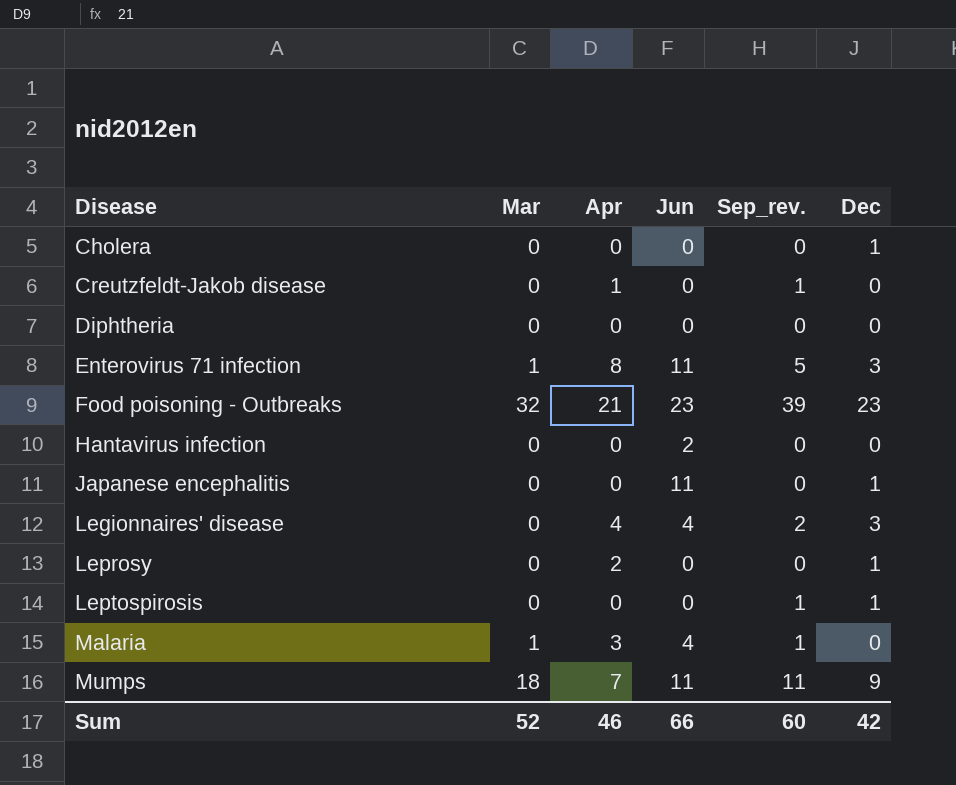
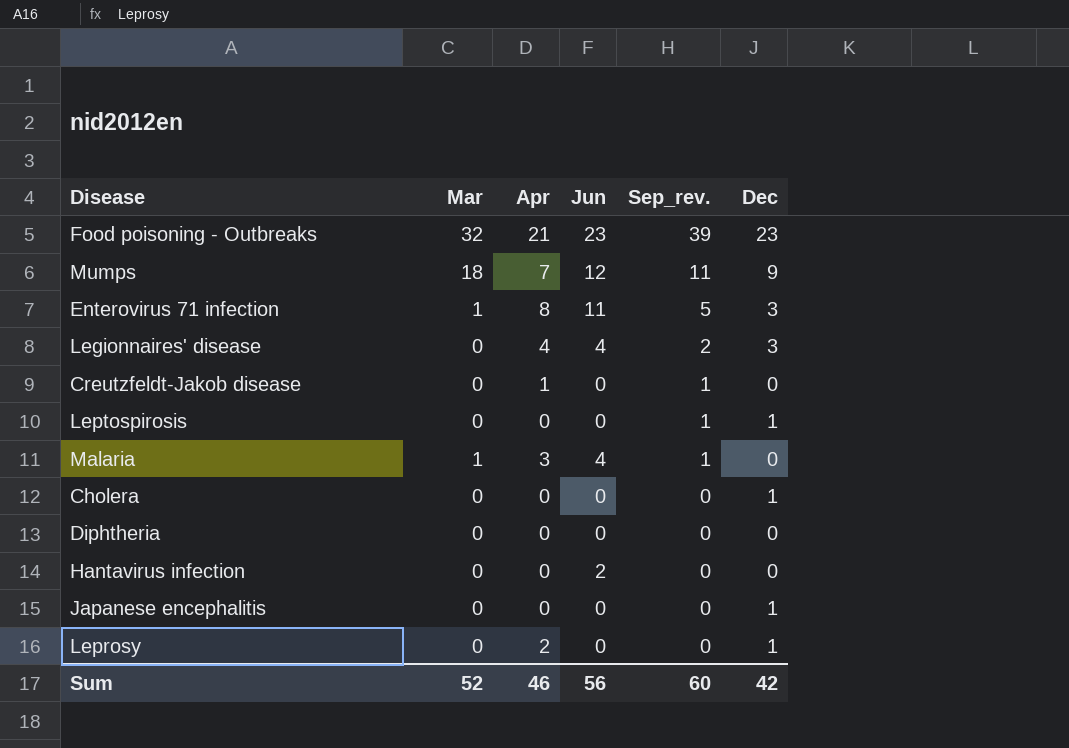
row order: Disease ascending -> Sep_rev. descending
Mumps | Jun: 11 -> 12
Japanese encephalitis | Jun: 11 -> 0
Sum | Jun: 66 -> 56

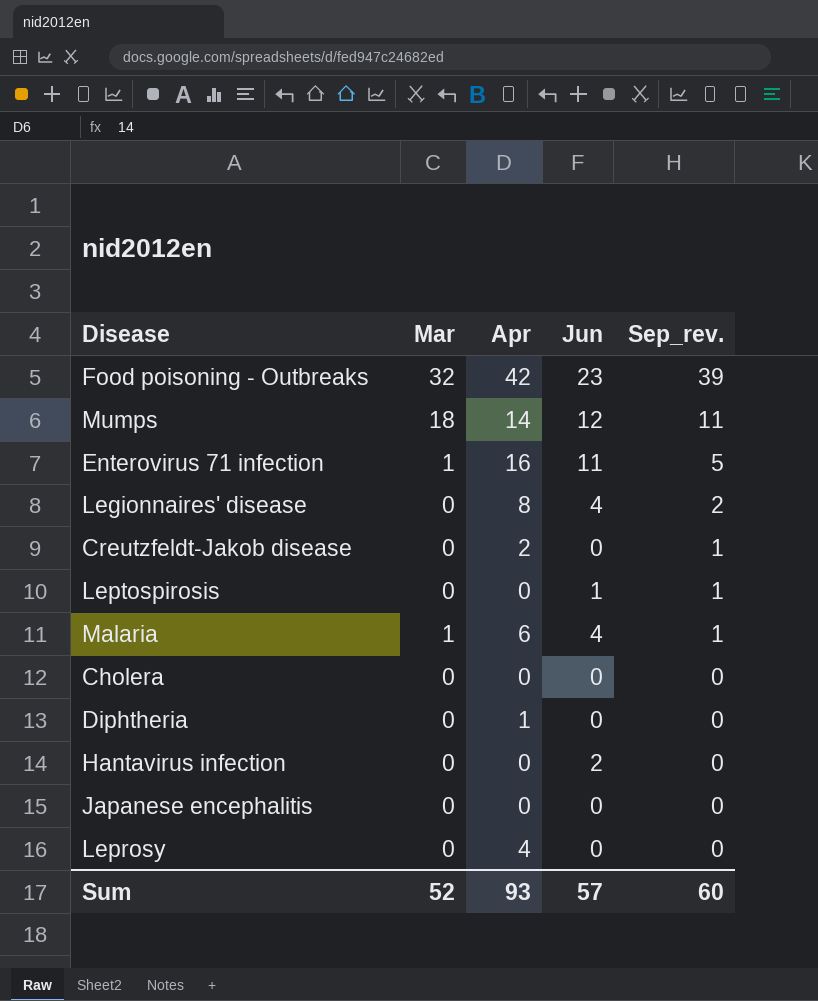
column Dec | position: 6 -> none
Food poisoning - Outbreaks | Apr: 21 -> 42
Mumps | Apr: 7 -> 14
Enterovirus 71 infection | Apr: 8 -> 16
Legionnaires' disease | Apr: 4 -> 8
Creutzfeldt-Jakob disease | Apr: 1 -> 2
Leptospirosis | Jun: 0 -> 1
Malaria | Apr: 3 -> 6
Diphtheria | Apr: 0 -> 1
Leprosy | Apr: 2 -> 4
Sum | Apr: 46 -> 93
Sum | Jun: 56 -> 57

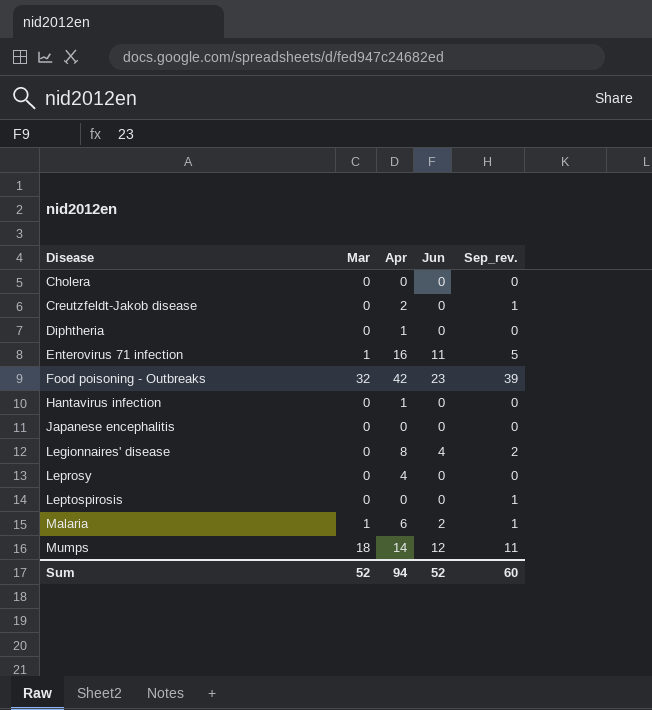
row order: Sep_rev. descending -> Disease ascending
Hantavirus infection | Apr: 0 -> 1
Hantavirus infection | Jun: 2 -> 0
Leptospirosis | Jun: 1 -> 0
Malaria | Jun: 4 -> 2
Sum | Apr: 93 -> 94
Sum | Jun: 57 -> 52

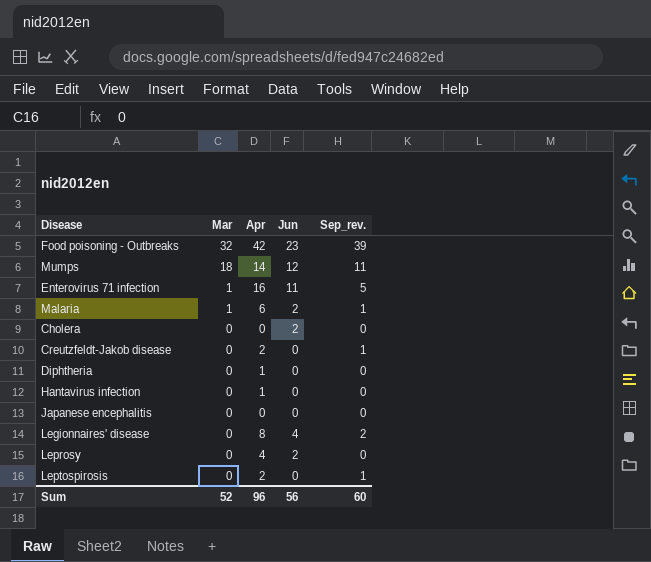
row order: Disease ascending -> Mar descending
Cholera | Jun: 0 -> 2
Leprosy | Jun: 0 -> 2
Leptospirosis | Apr: 0 -> 2
Sum | Apr: 94 -> 96
Sum | Jun: 52 -> 56

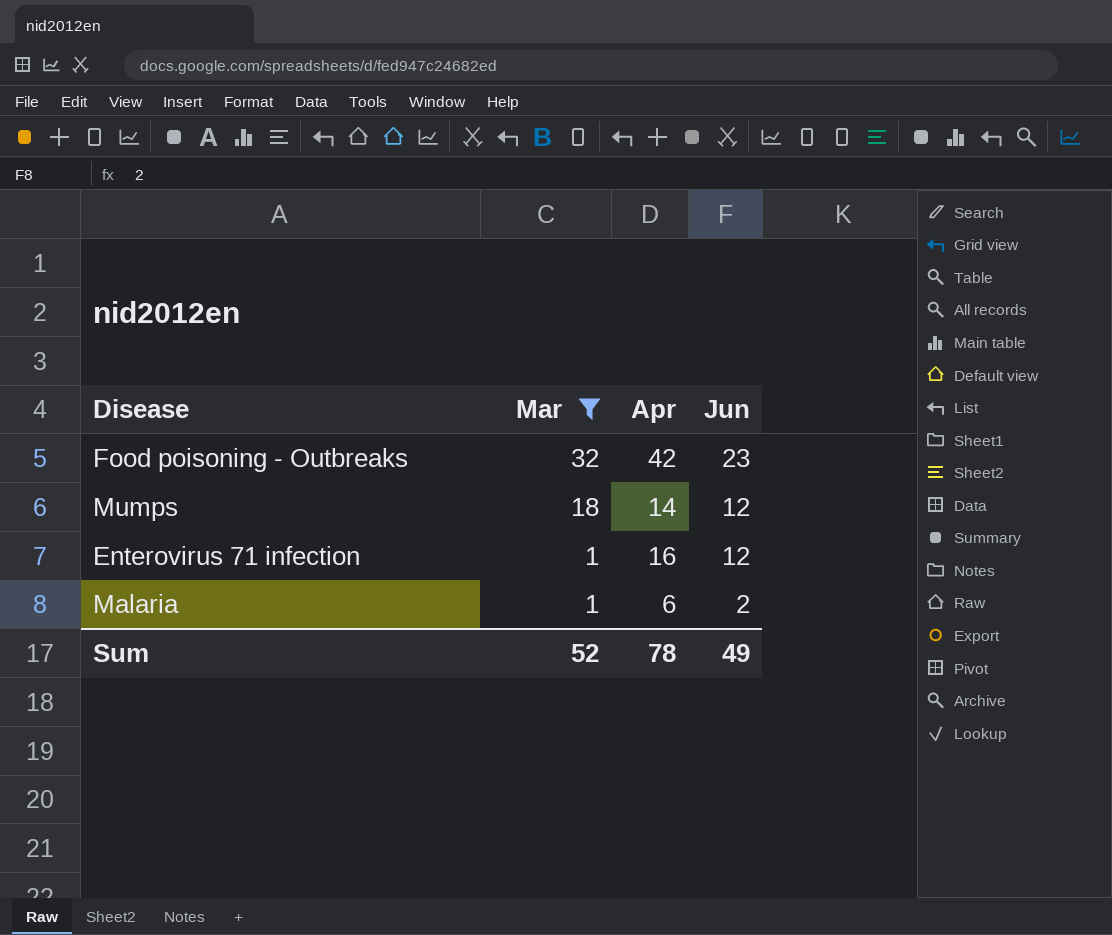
filter: none -> Mar != 0
column Sep_rev. | position: 5 -> none
Enterovirus 71 infection | Jun: 11 -> 12
Sum | Apr: 96 -> 78
Sum | Jun: 56 -> 49

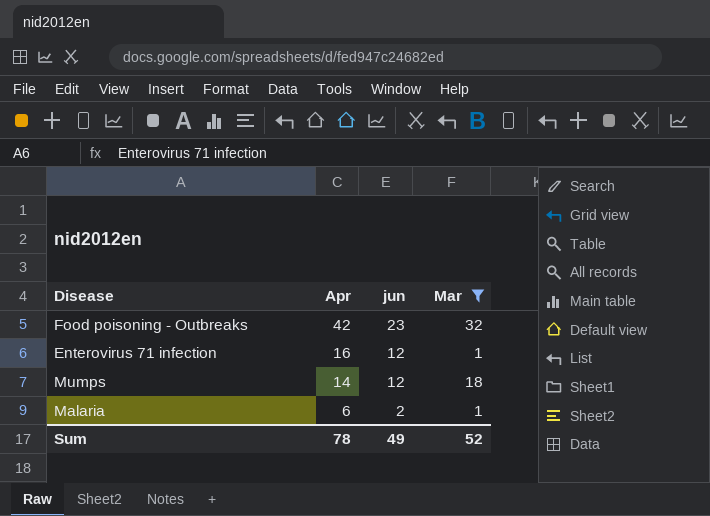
row order: Mar descending -> Apr descending
column name: Jun -> jun
column Mar | position: 2 -> 4

